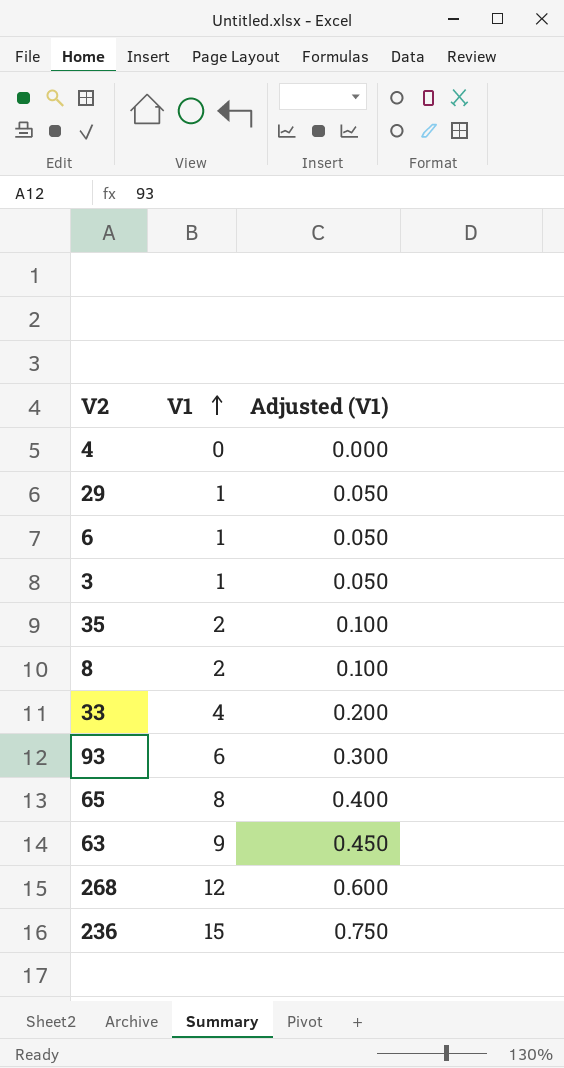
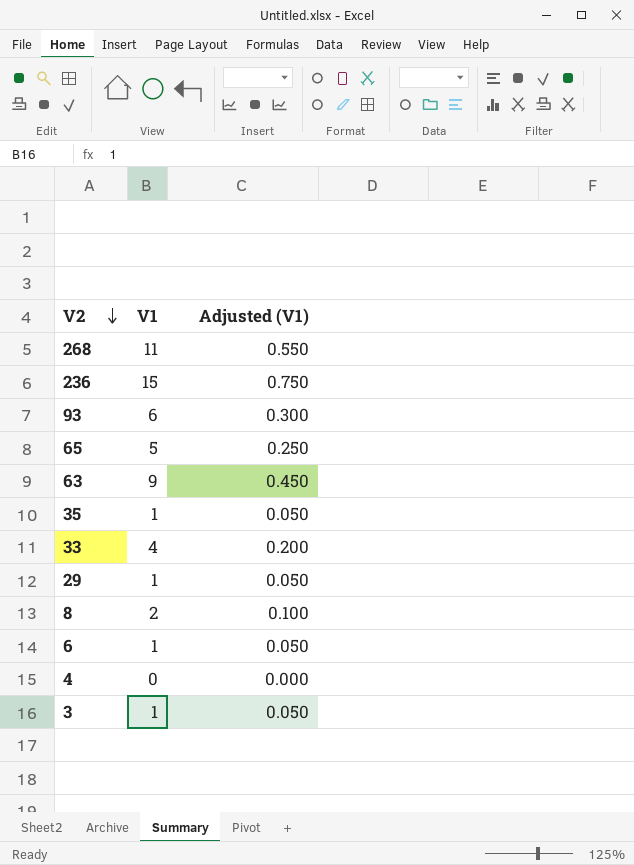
row order: V1 ascending -> V2 descending
268 | V1: 12 -> 11
268 | Adjusted (V1): 0.600 -> 0.550
65 | V1: 8 -> 5
65 | Adjusted (V1): 0.400 -> 0.250
35 | V1: 2 -> 1
35 | Adjusted (V1): 0.100 -> 0.050

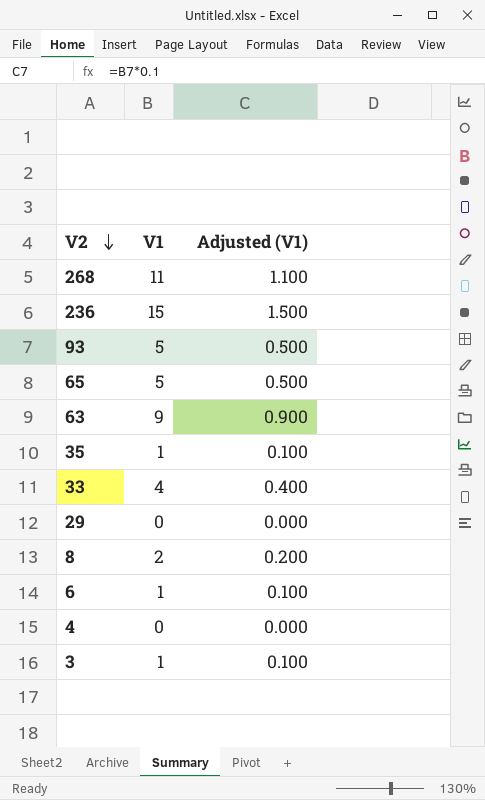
column Adjusted (V1) | formula: [V1] * 0.05 -> [V1] * 0.1
93 | V1: 6 -> 5
29 | V1: 1 -> 0

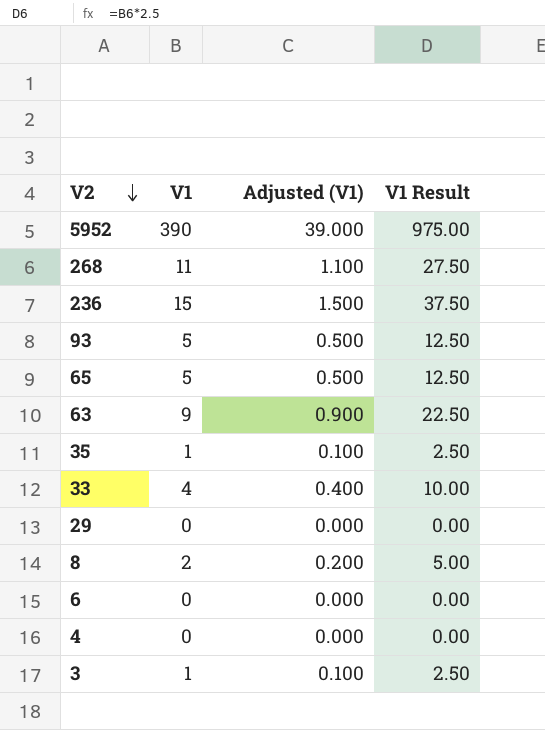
column V1 Result | formula: none -> [V1] * 2.5
row 5952: none -> 390 | 39.000 | 975.00
6 | V1: 1 -> 0
6 | Adjusted (V1): 0.100 -> 0.000

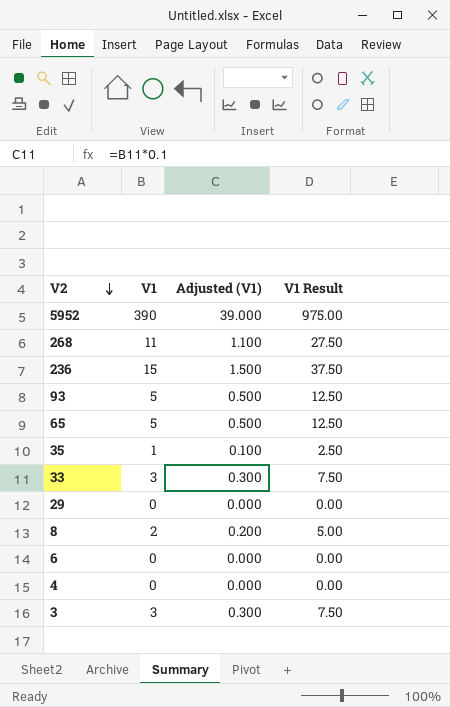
row 63: 9 | 0.900 | 22.50 -> none
33 | V1: 4 -> 3
33 | Adjusted (V1): 0.400 -> 0.300
33 | V1 Result: 10.00 -> 7.50
3 | V1: 1 -> 3
3 | Adjusted (V1): 0.100 -> 0.300
3 | V1 Result: 2.50 -> 7.50

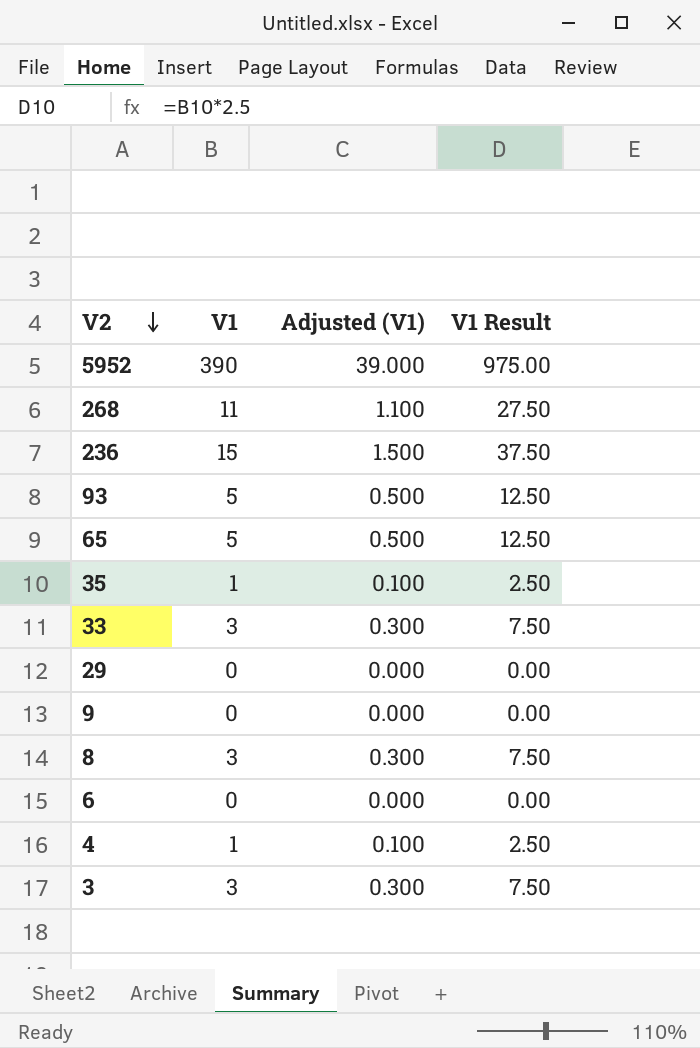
row 9: none -> 0 | 0.000 | 0.00
8 | V1: 2 -> 3
8 | Adjusted (V1): 0.200 -> 0.300
8 | V1 Result: 5.00 -> 7.50
4 | V1: 0 -> 1
4 | Adjusted (V1): 0.000 -> 0.100
4 | V1 Result: 0.00 -> 2.50

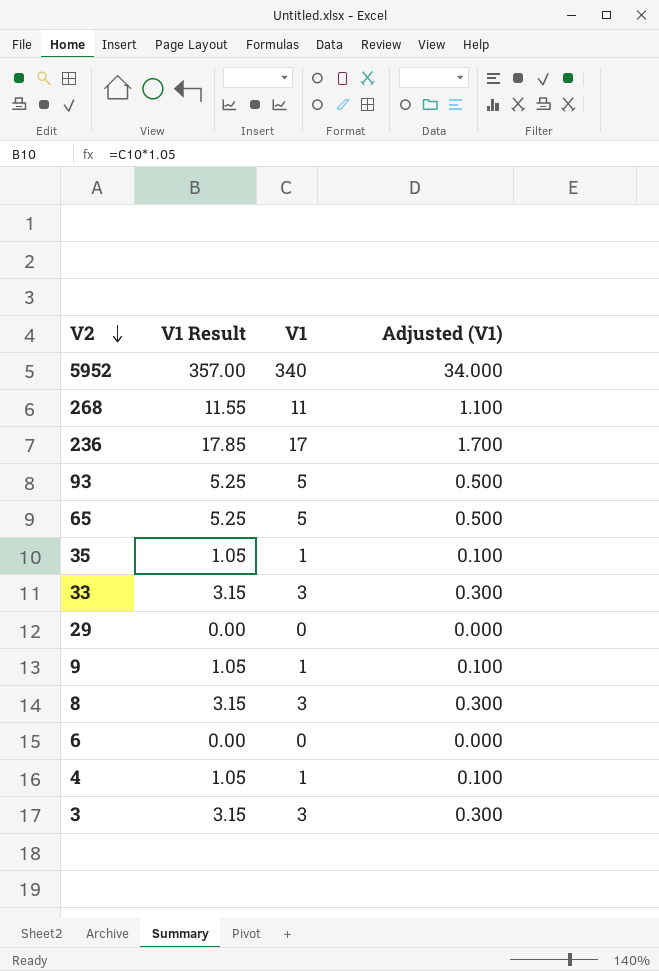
column V1 Result | formula: [V1] * 2.5 -> [V1] * 1.05
column V1 Result | position: 4 -> 2
5952 | V1: 390 -> 340
5952 | Adjusted (V1): 39.000 -> 34.000
236 | V1: 15 -> 17
236 | Adjusted (V1): 1.500 -> 1.700
9 | V1: 0 -> 1
9 | Adjusted (V1): 0.000 -> 0.100

